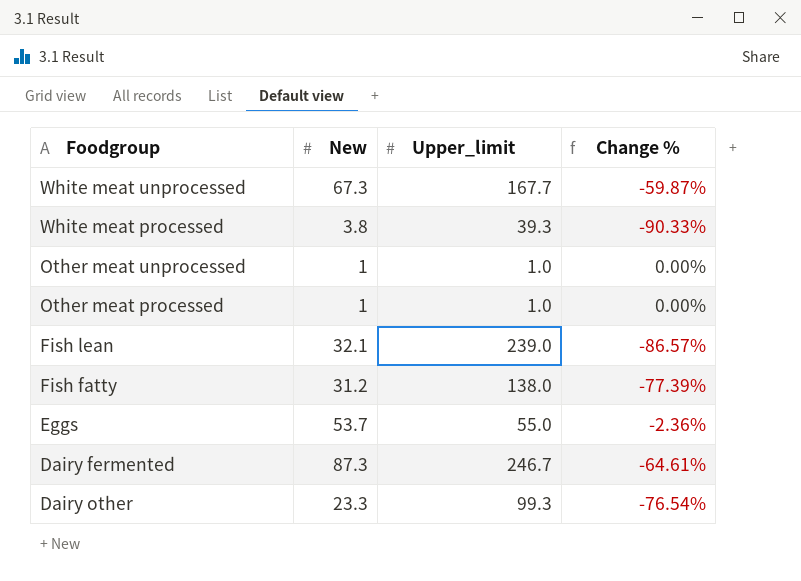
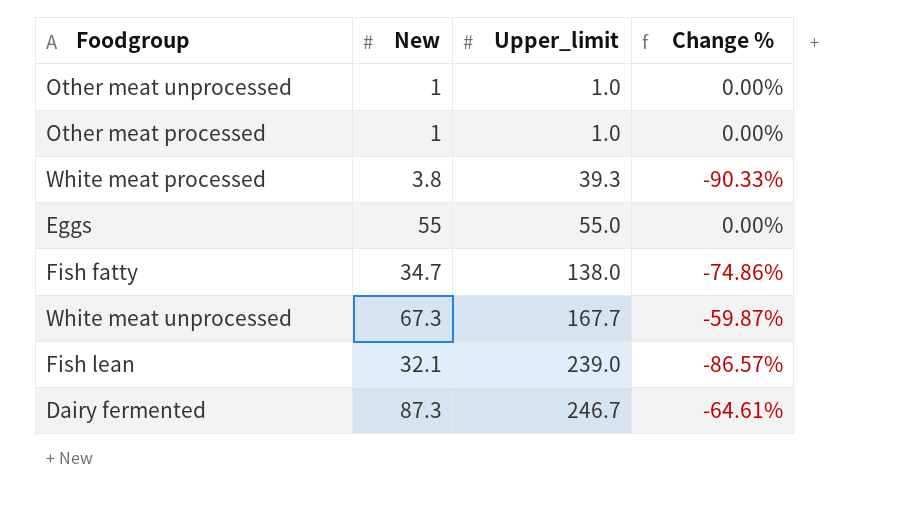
row order: none -> Upper_limit ascending
row Dairy other: 23.3 | 99.3 | -76.54% -> none
Eggs | New: 53.7 -> 55
Eggs | Change %: -2.36% -> 0.00%
Fish fatty | New: 31.2 -> 34.7
Fish fatty | Change %: -77.39% -> -74.86%

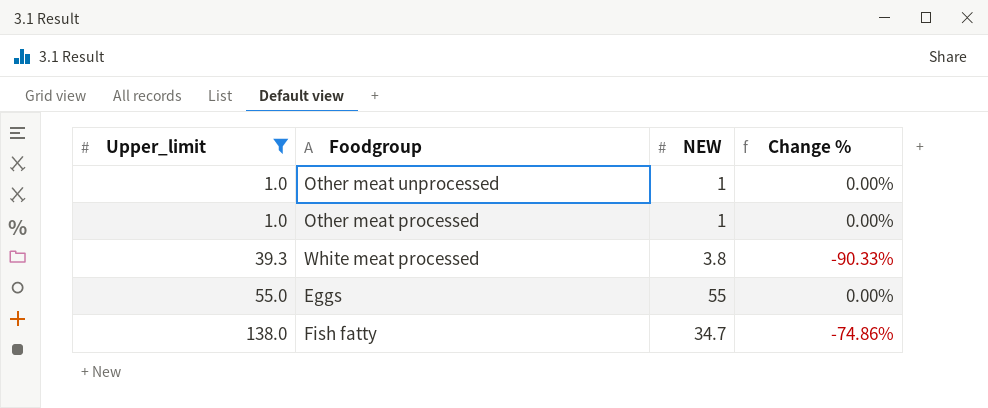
filter: none -> Upper_limit <= 138.0
column Upper_limit | position: 3 -> 1
column name: New -> NEW

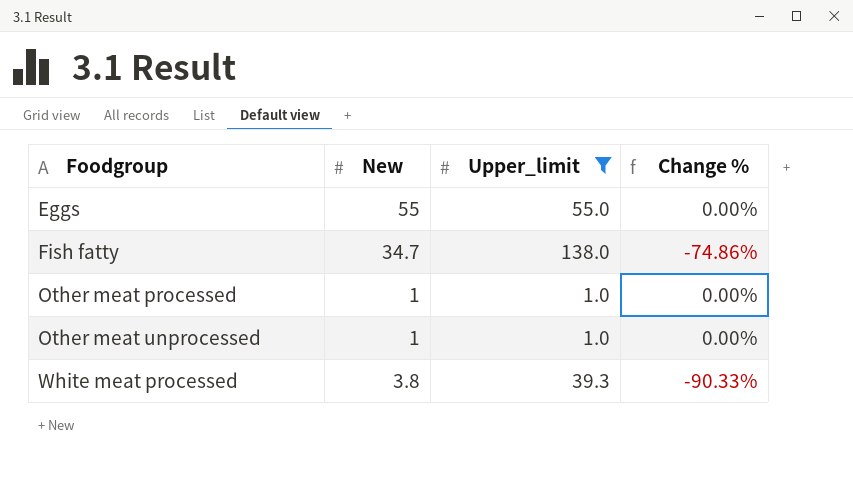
row order: Upper_limit ascending -> Foodgroup ascending
column name: NEW -> New
column Upper_limit | position: 1 -> 3

